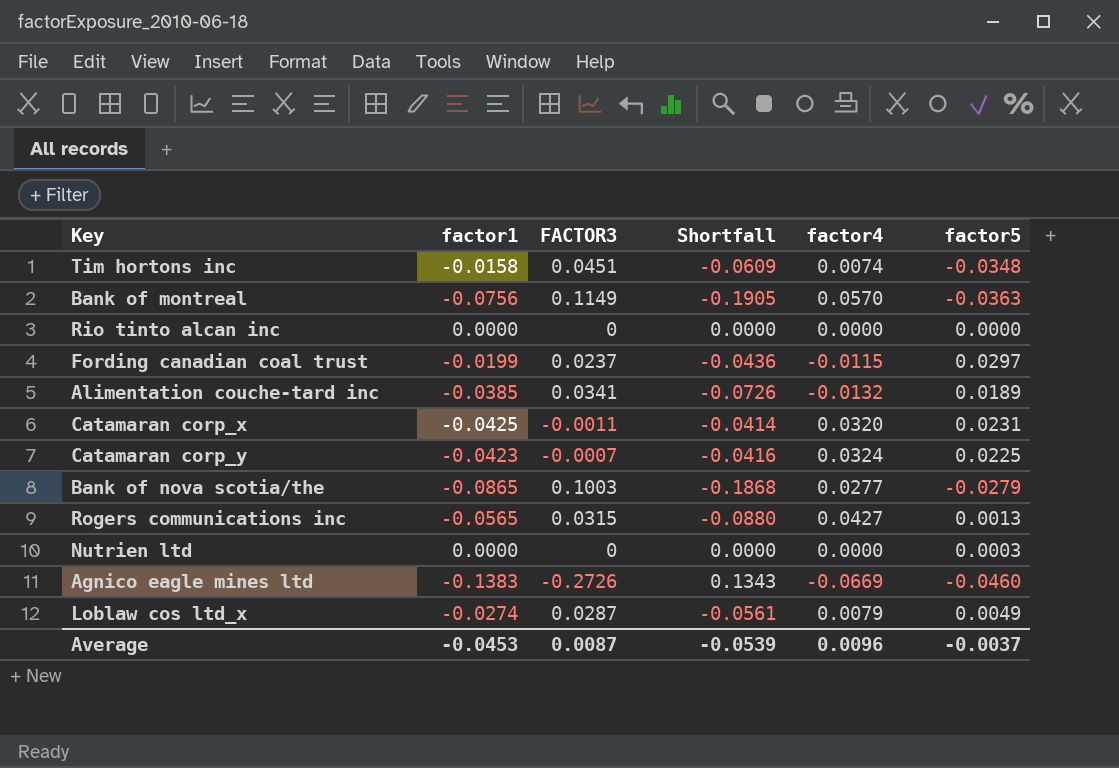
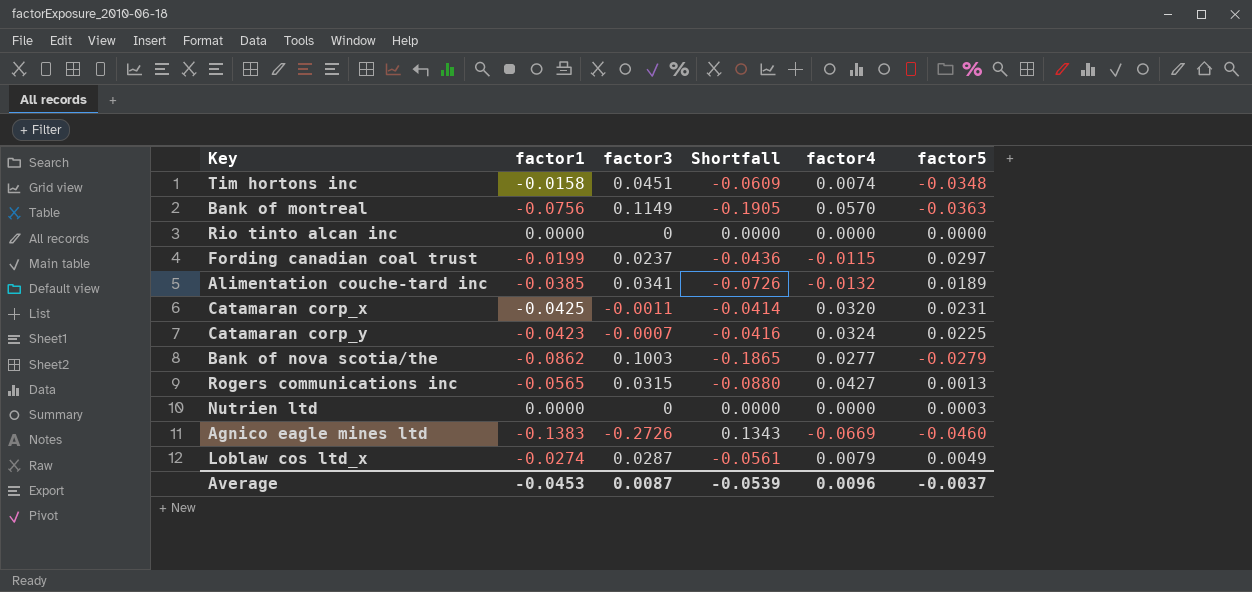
column name: FACTOR3 -> factor3
Bank of nova scotia/the | factor1: -0.0865 -> -0.0862
Bank of nova scotia/the | Shortfall: -0.1868 -> -0.1865

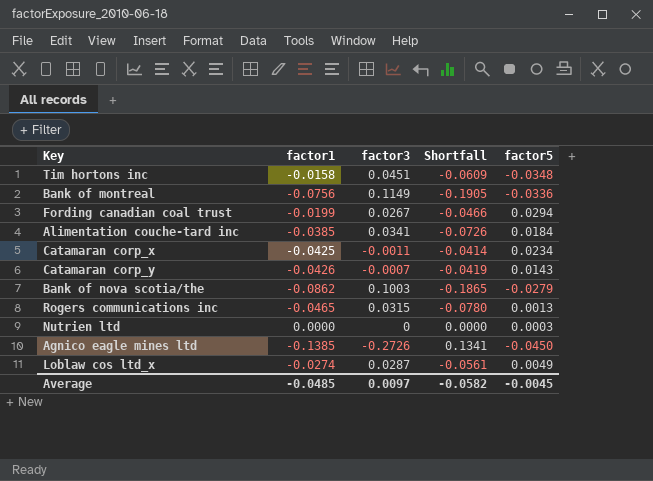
column factor4 | position: 5 -> none
row Rio tinto alcan inc: 0.0000 | 0 | 0.0000 | 0.0000 | 0.0000 -> none
Bank of montreal | factor5: -0.0363 -> -0.0336
Fording canadian coal trust | factor3: 0.0237 -> 0.0267
Fording canadian coal trust | Shortfall: -0.0436 -> -0.0466
Fording canadian coal trust | factor5: 0.0297 -> 0.0294
Alimentation couche-tard inc | factor5: 0.0189 -> 0.0184
Catamaran corp_x | factor5: 0.0231 -> 0.0234
Catamaran corp_y | factor1: -0.0423 -> -0.0426
Catamaran corp_y | Shortfall: -0.0416 -> -0.0419
Catamaran corp_y | factor5: 0.0225 -> 0.0143
Rogers communications inc | factor1: -0.0565 -> -0.0465
Rogers communications inc | Shortfall: -0.0880 -> -0.0780
Agnico eagle mines ltd | factor1: -0.1383 -> -0.1385
Agnico eagle mines ltd | Shortfall: 0.1343 -> 0.1341
Agnico eagle mines ltd | factor5: -0.0460 -> -0.0450
Average | factor1: -0.0453 -> -0.0485
Average | factor3: 0.0087 -> 0.0097
Average | Shortfall: -0.0539 -> -0.0582
Average | factor5: -0.0037 -> -0.0045

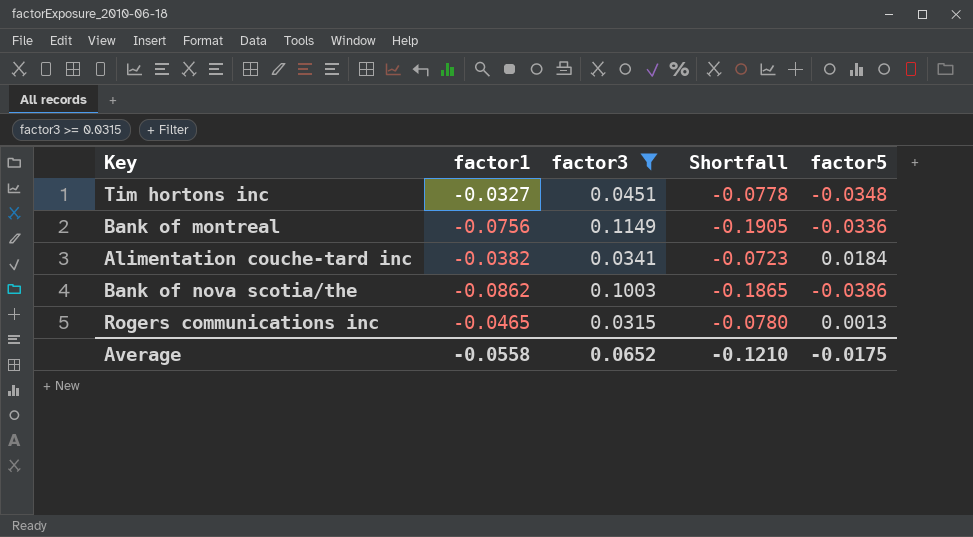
filter: none -> factor3 >= 0.0315
Tim hortons inc | factor1: -0.0158 -> -0.0327
Tim hortons inc | Shortfall: -0.0609 -> -0.0778
Alimentation couche-tard inc | factor1: -0.0385 -> -0.0382
Alimentation couche-tard inc | Shortfall: -0.0726 -> -0.0723
Bank of nova scotia/the | factor5: -0.0279 -> -0.0386
Average | factor1: -0.0485 -> -0.0558
Average | factor3: 0.0097 -> 0.0652
Average | Shortfall: -0.0582 -> -0.1210
Average | factor5: -0.0045 -> -0.0175

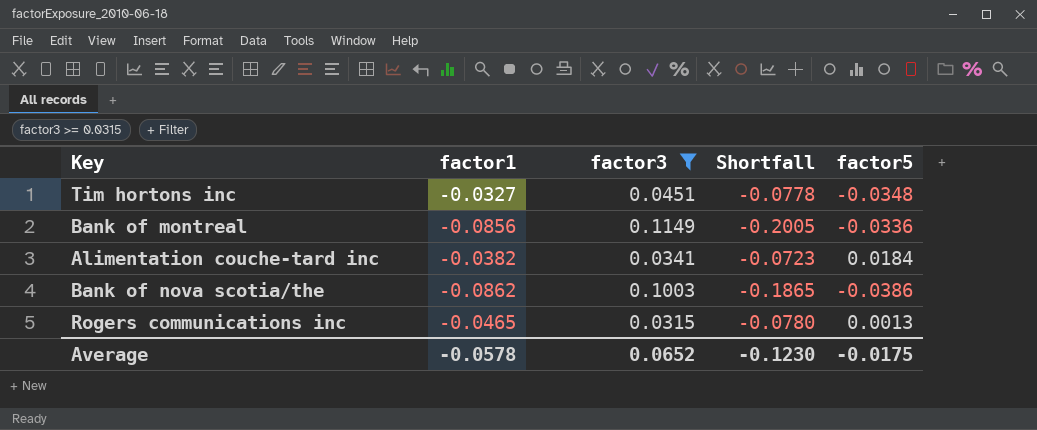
Bank of montreal | factor1: -0.0756 -> -0.0856
Bank of montreal | Shortfall: -0.1905 -> -0.2005
Average | factor1: -0.0558 -> -0.0578
Average | Shortfall: -0.1210 -> -0.1230

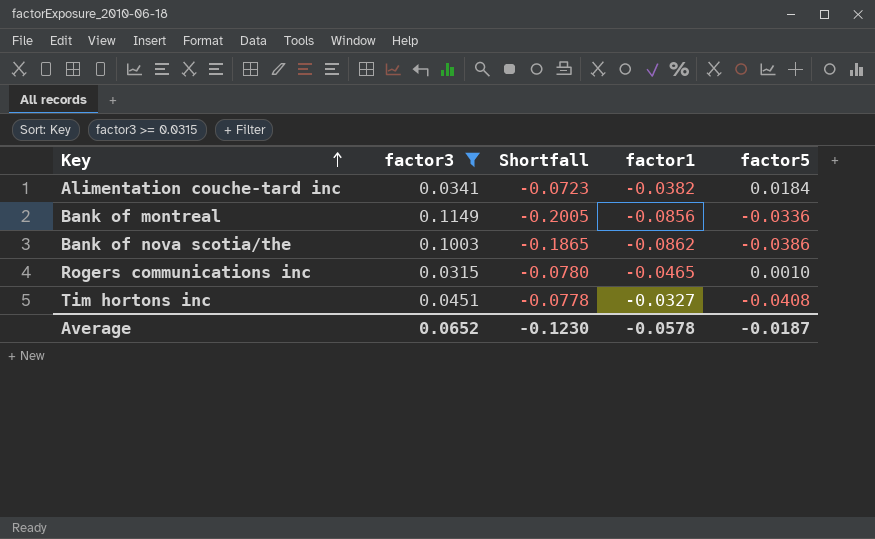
row order: none -> Key ascending
column factor1 | position: 2 -> 4
Rogers communications inc | factor5: 0.0013 -> 0.0010
Tim hortons inc | factor5: -0.0348 -> -0.0408
Average | factor5: -0.0175 -> -0.0187

